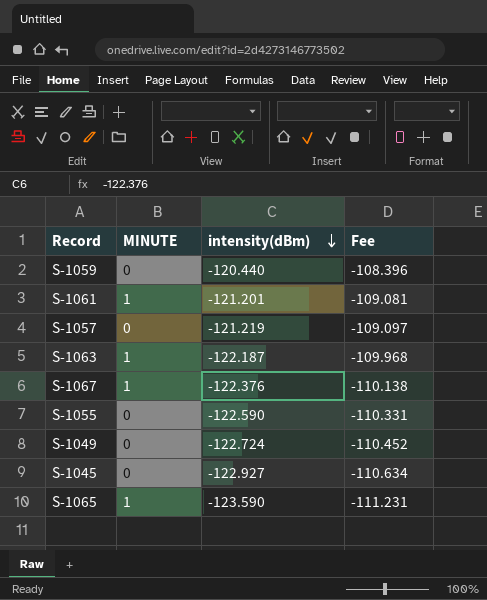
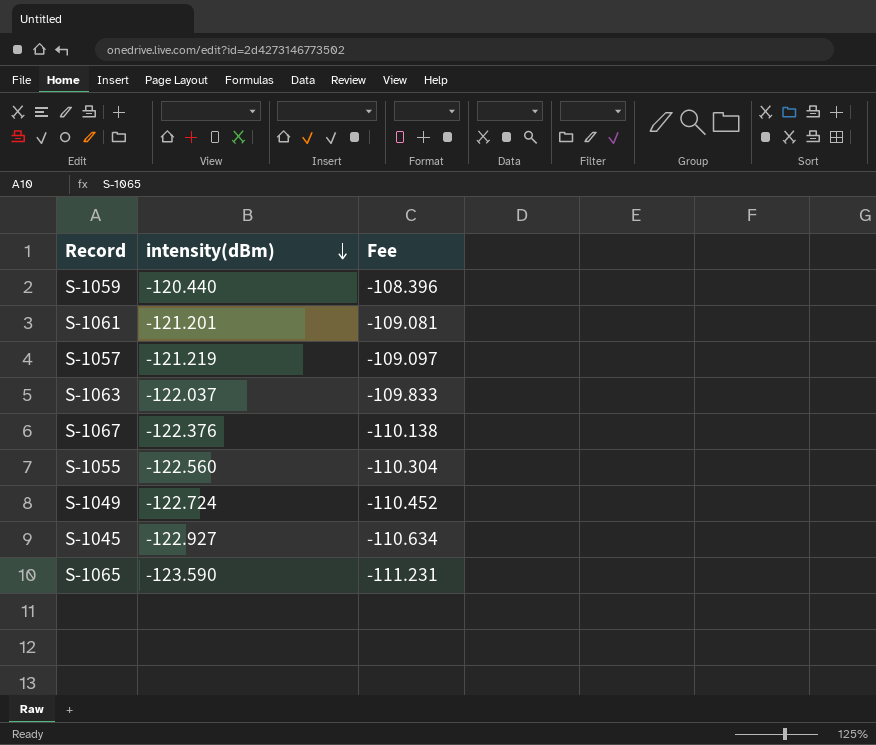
column MINUTE | position: 2 -> none
S-1063 | intensity(dBm): -122.187 -> -122.037
S-1063 | Fee: -109.968 -> -109.833
S-1055 | intensity(dBm): -122.590 -> -122.560
S-1055 | Fee: -110.331 -> -110.304

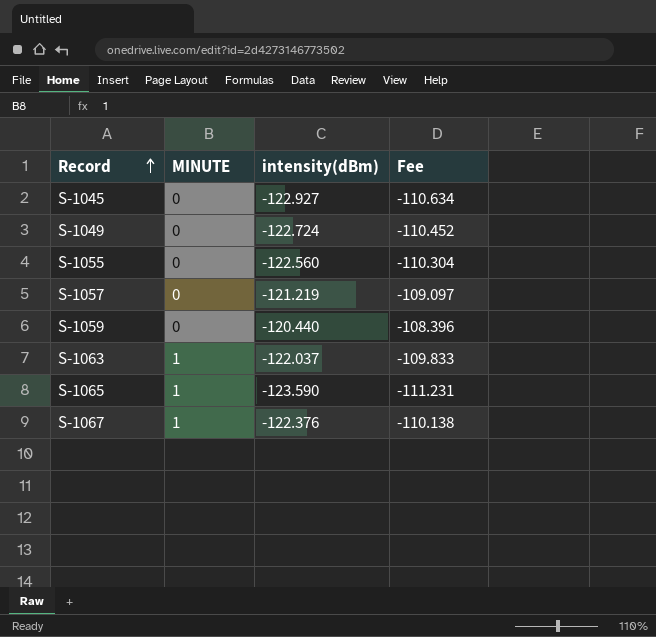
row order: intensity(dBm) descending -> Record ascending
column MINUTE | position: none -> 2
row S-1061: -121.201 | -109.081 -> none

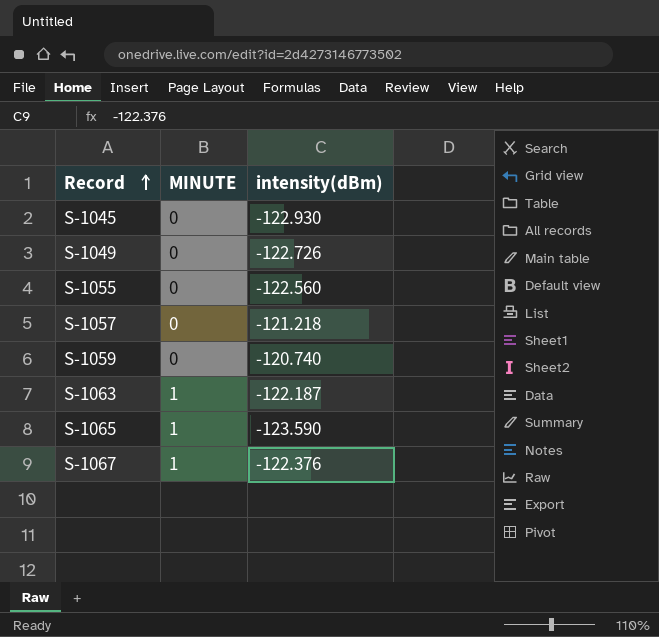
column Fee | formula: [intensity(dBm)] * 0.9 -> none
S-1045 | intensity(dBm): -122.927 -> -122.930
S-1049 | intensity(dBm): -122.724 -> -122.726
S-1057 | intensity(dBm): -121.219 -> -121.218
S-1059 | intensity(dBm): -120.440 -> -120.740
S-1063 | intensity(dBm): -122.037 -> -122.187

